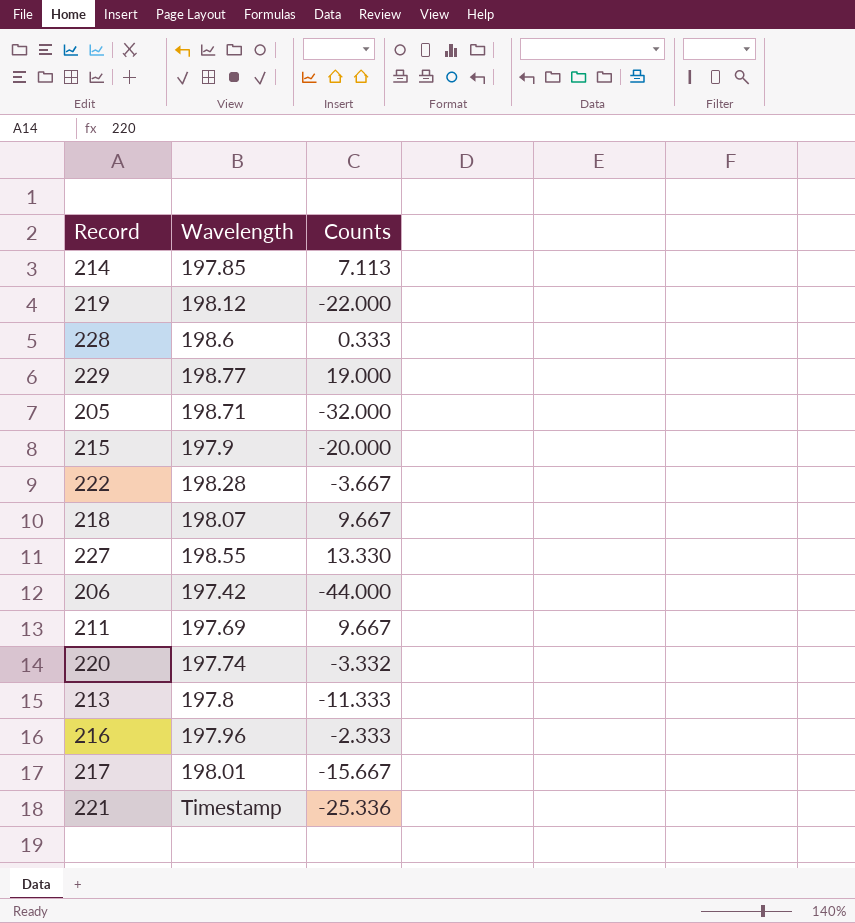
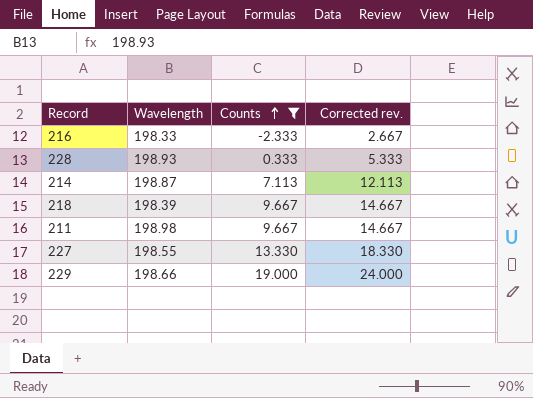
filter: none -> Counts >= -2.333
row order: none -> Counts ascending
column Corrected rev. | formula: none -> [Counts] + 5
216 | Wavelength: 197.96 -> 198.33
228 | Wavelength: 198.6 -> 198.93
214 | Wavelength: 197.85 -> 198.87
218 | Wavelength: 198.07 -> 198.39
211 | Wavelength: 197.69 -> 198.98
229 | Wavelength: 198.77 -> 198.66

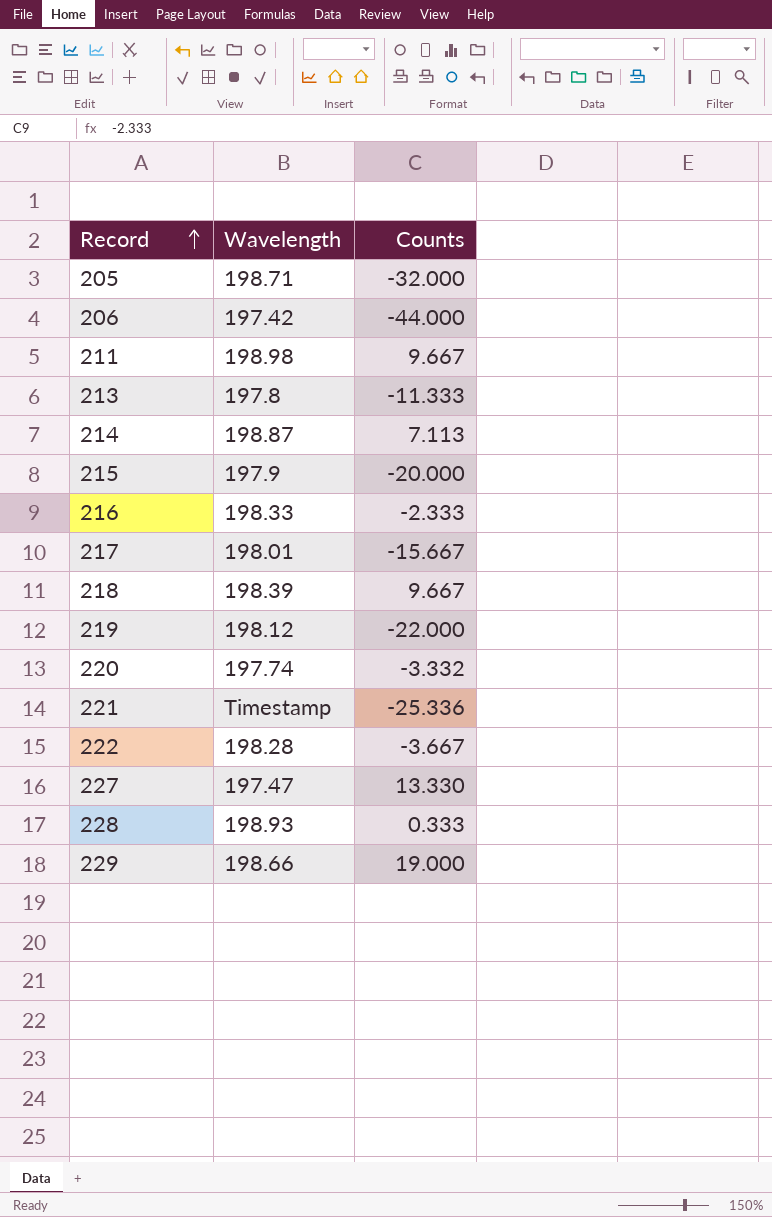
filter: Counts >= -2.333 -> none
row order: Counts ascending -> Record ascending
column Corrected rev. | formula: [Counts] + 5 -> none
227 | Wavelength: 198.55 -> 197.47

